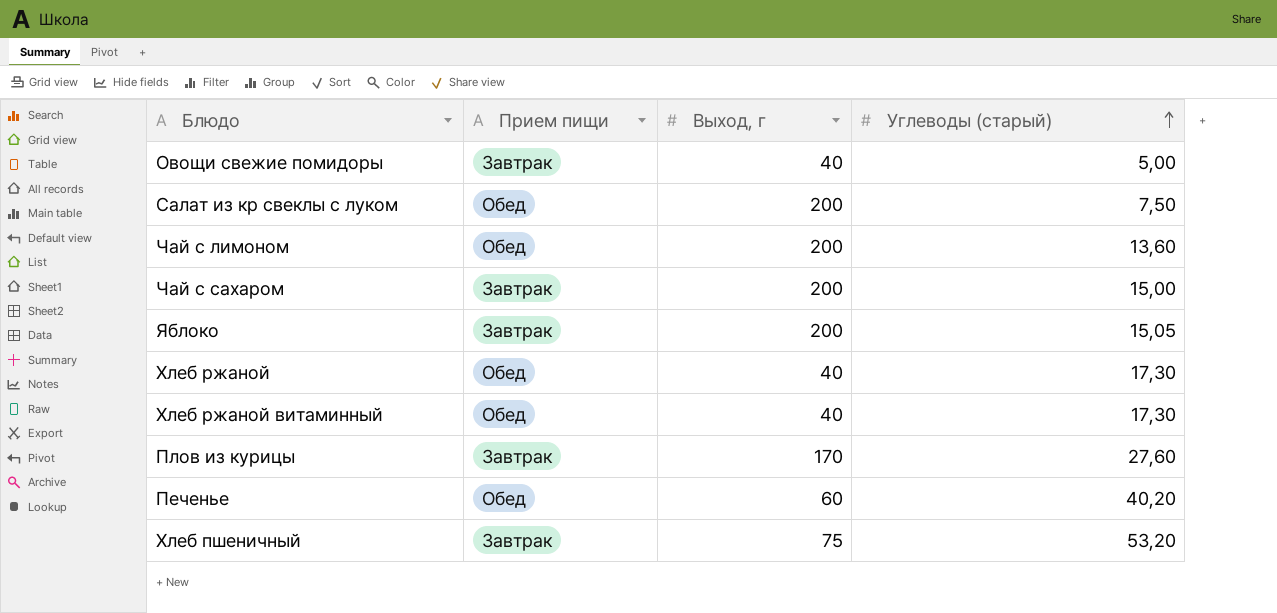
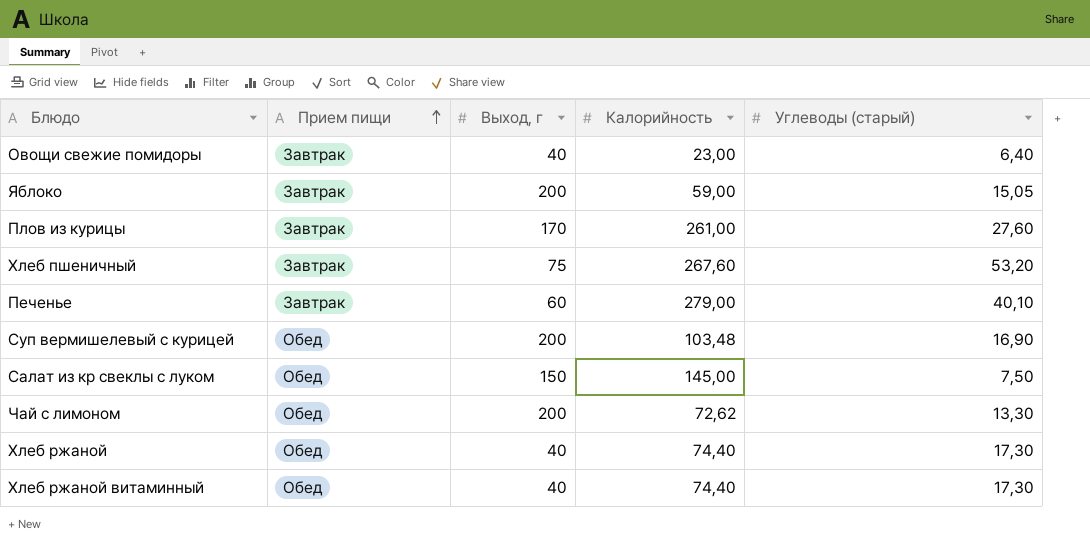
row order: Углеводы (старый) ascending -> Прием пищи ascending
column Калорийность | position: none -> 4
row Чай с сахаром: Завтрак | 200 | 15,00 -> none
Овощи свежие помидоры | Углеводы (старый): 5,00 -> 6,40
Печенье | Прием пищи: Обед -> Завтрак
Печенье | Углеводы (старый): 40,20 -> 40,10
row Суп вермишелевый с курицей: none -> Обед | 200 | 103,48 | 16,90
Салат из кр свеклы с луком | Выход, г: 200 -> 150
Чай с лимоном | Углеводы (старый): 13,60 -> 13,30

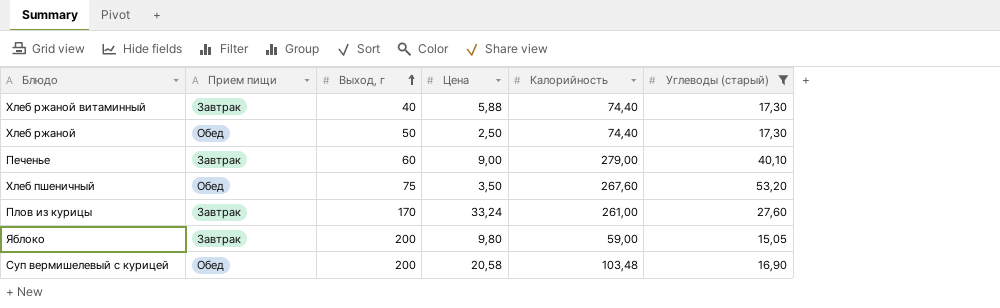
filter: none -> Углеводы (старый) >= 15,05
row order: Прием пищи ascending -> Выход, г ascending
column Цена | position: none -> 4
Хлеб ржаной витаминный | Прием пищи: Обед -> Завтрак
Хлеб ржаной | Выход, г: 40 -> 50
Хлеб пшеничный | Прием пищи: Завтрак -> Обед

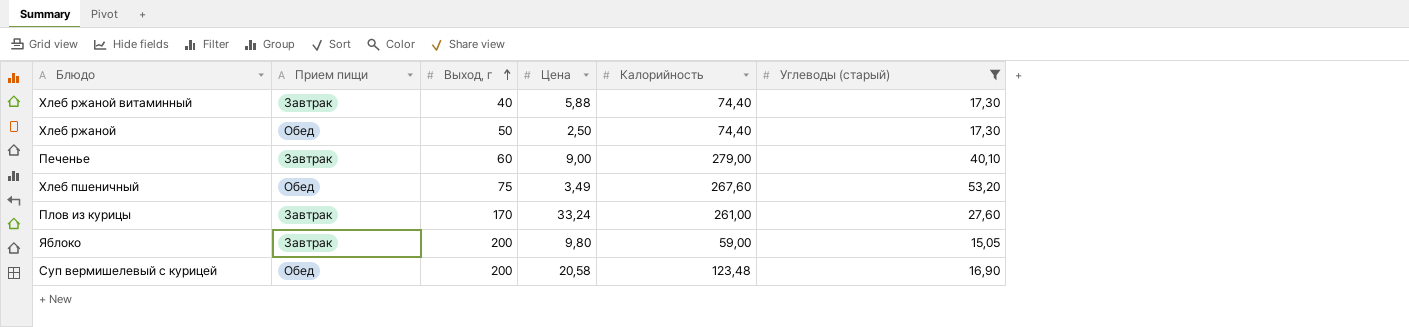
Хлеб пшеничный | Цена: 3,50 -> 3,49
Суп вермишелевый с курицей | Калорийность: 103,48 -> 123,48

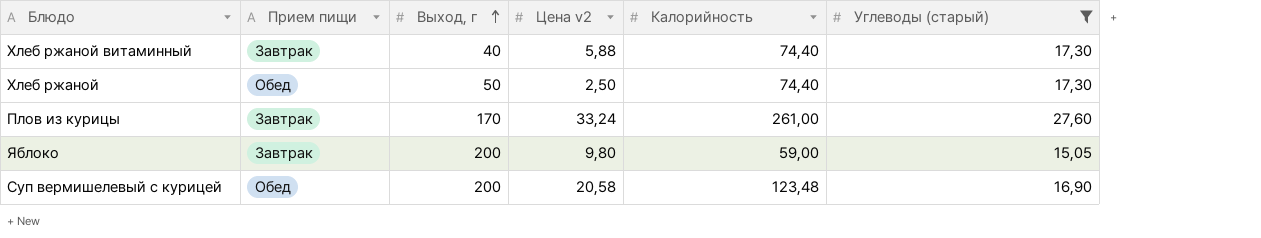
column name: Цена -> Цена v2
row Печенье: Завтрак | 60 | 9,00 | 279,00 | 40,10 -> none
row Хлеб пшеничный: Обед | 75 | 3,49 | 267,60 | 53,20 -> none

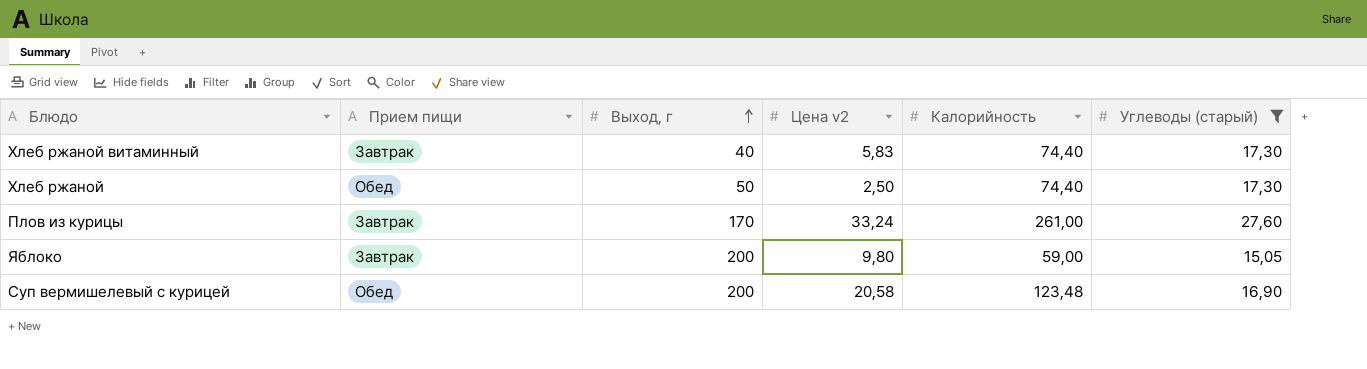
Хлеб ржаной витаминный | Цена v2: 5,88 -> 5,83

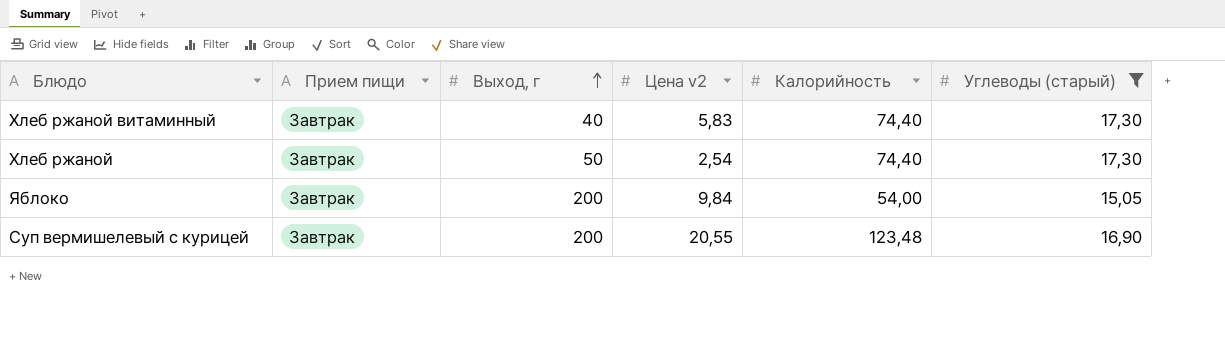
row Плов из курицы: Завтрак | 170 | 33,24 | 261,00 | 27,60 -> none
Хлеб ржаной | Прием пищи: Обед -> Завтрак
Хлеб ржаной | Цена v2: 2,50 -> 2,54
Яблоко | Цена v2: 9,80 -> 9,84
Яблоко | Калорийность: 59,00 -> 54,00
Суп вермишелевый с курицей | Прием пищи: Обед -> Завтрак
Суп вермишелевый с курицей | Цена v2: 20,58 -> 20,55

